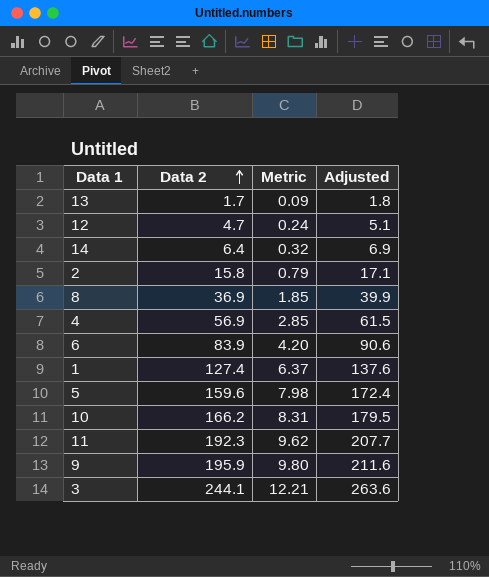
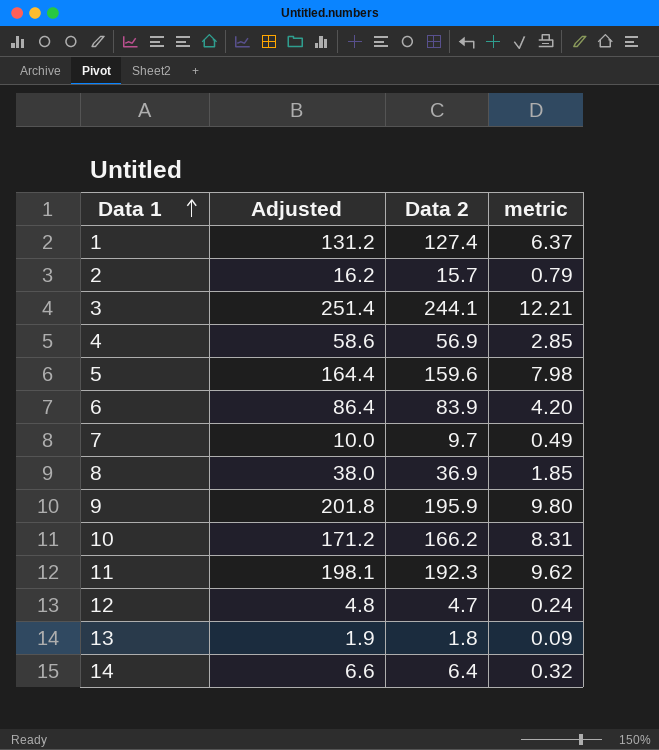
row order: Data 2 ascending -> Data 1 ascending
column Adjusted | formula: [Data 2] * 1.08 -> [Data 2] * 1.03
column Adjusted | position: 4 -> 2
column name: Metric -> metric
2 | Data 2: 15.8 -> 15.7
row 7: none -> 10.0 | 9.7 | 0.49
13 | Data 2: 1.7 -> 1.8

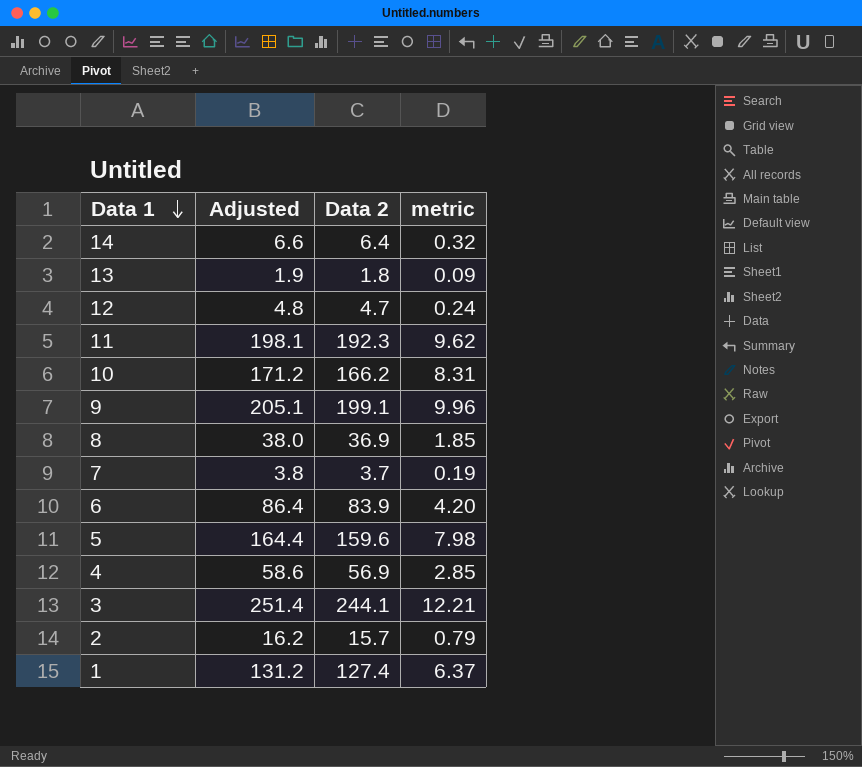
row order: Data 1 ascending -> Data 1 descending
9 | Adjusted: 201.8 -> 205.1
9 | Data 2: 195.9 -> 199.1
9 | metric: 9.80 -> 9.96
7 | Adjusted: 10.0 -> 3.8
7 | Data 2: 9.7 -> 3.7
7 | metric: 0.49 -> 0.19

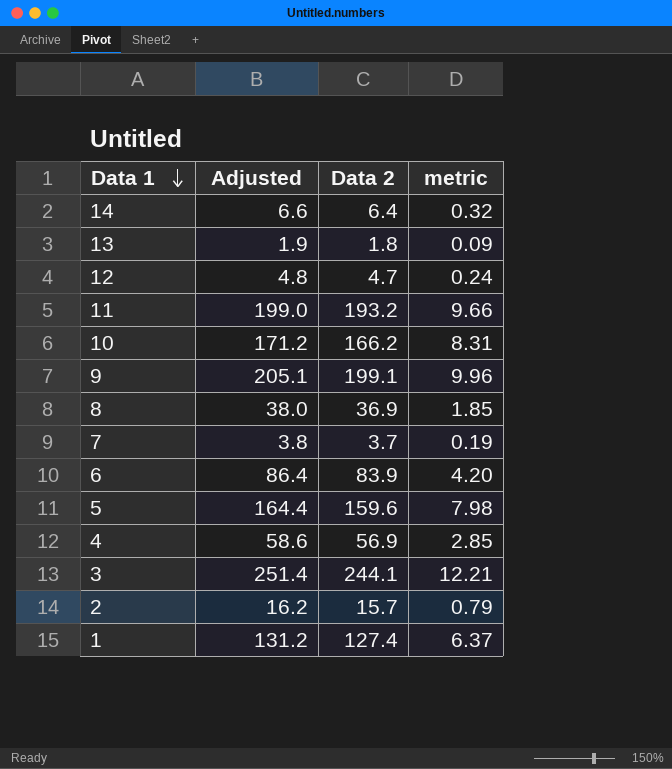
11 | Adjusted: 198.1 -> 199.0
11 | Data 2: 192.3 -> 193.2
11 | metric: 9.62 -> 9.66

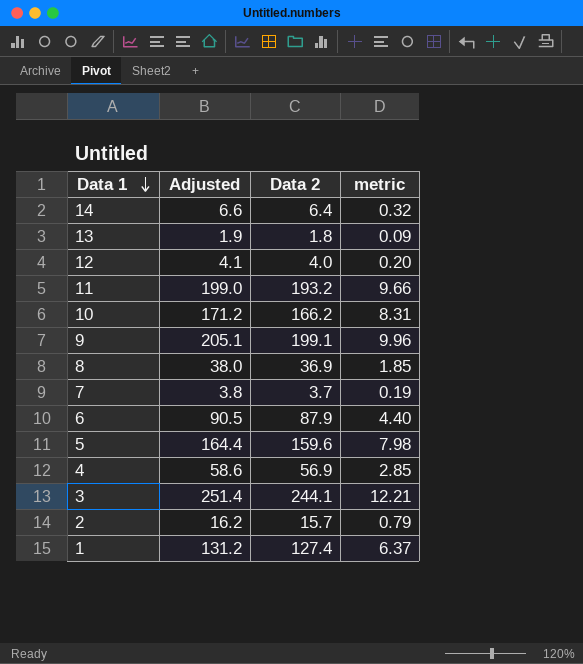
12 | Adjusted: 4.8 -> 4.1
12 | Data 2: 4.7 -> 4.0
12 | metric: 0.24 -> 0.20
6 | Adjusted: 86.4 -> 90.5
6 | Data 2: 83.9 -> 87.9
6 | metric: 4.20 -> 4.40

